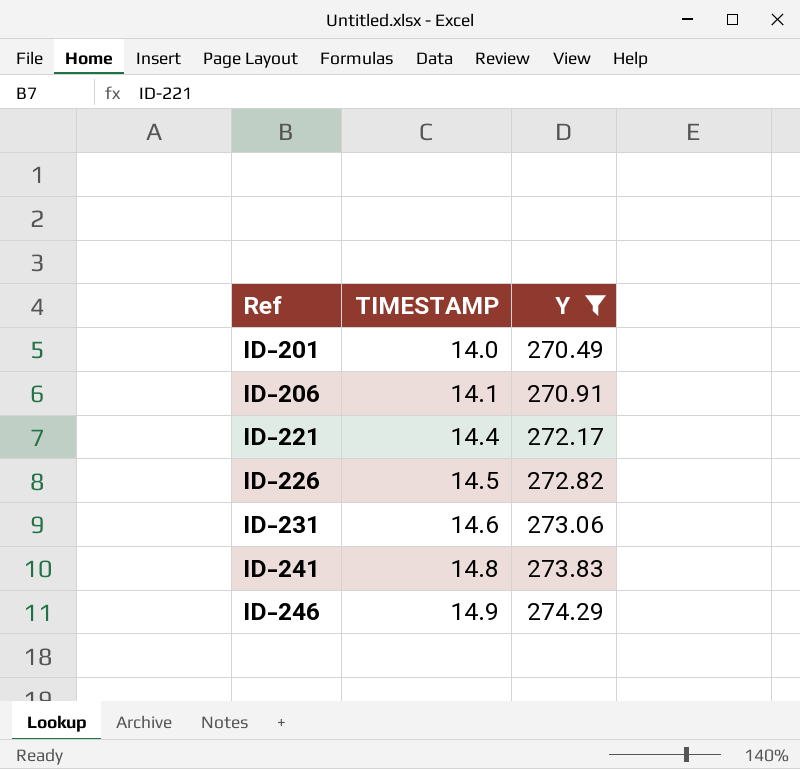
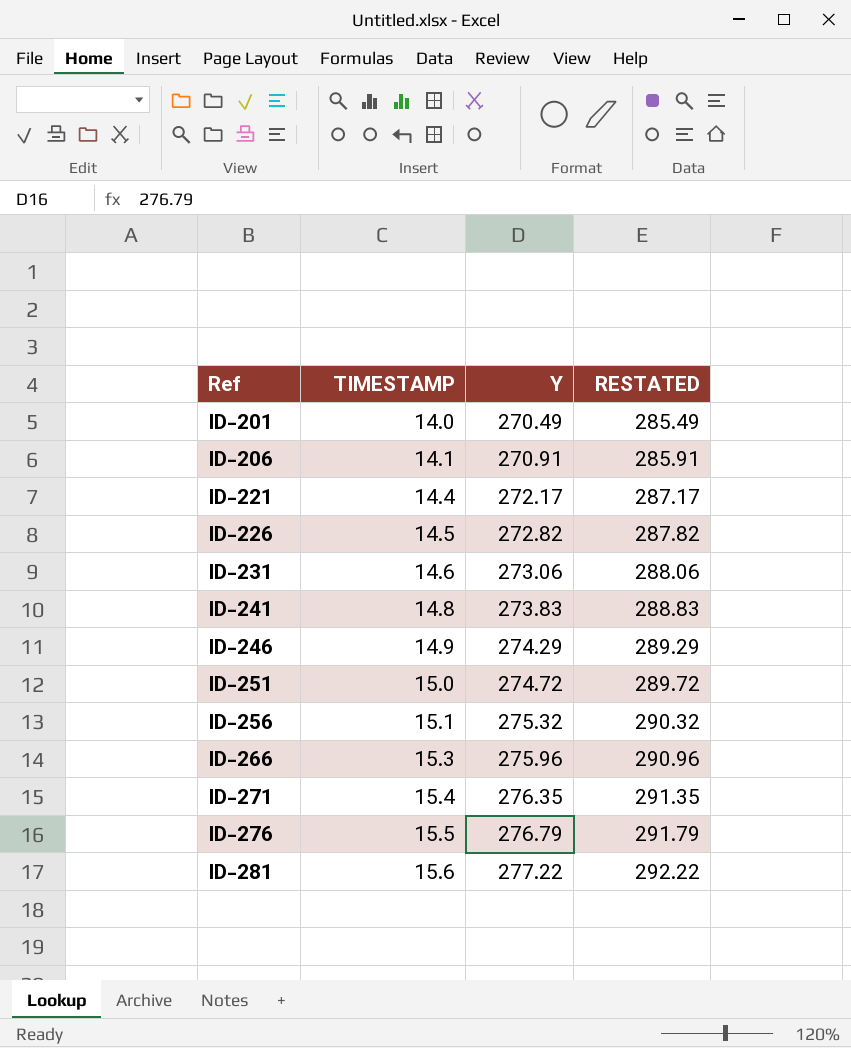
filter: Y <= 274.29 -> none
column RESTATED | formula: none -> [Y] + 15

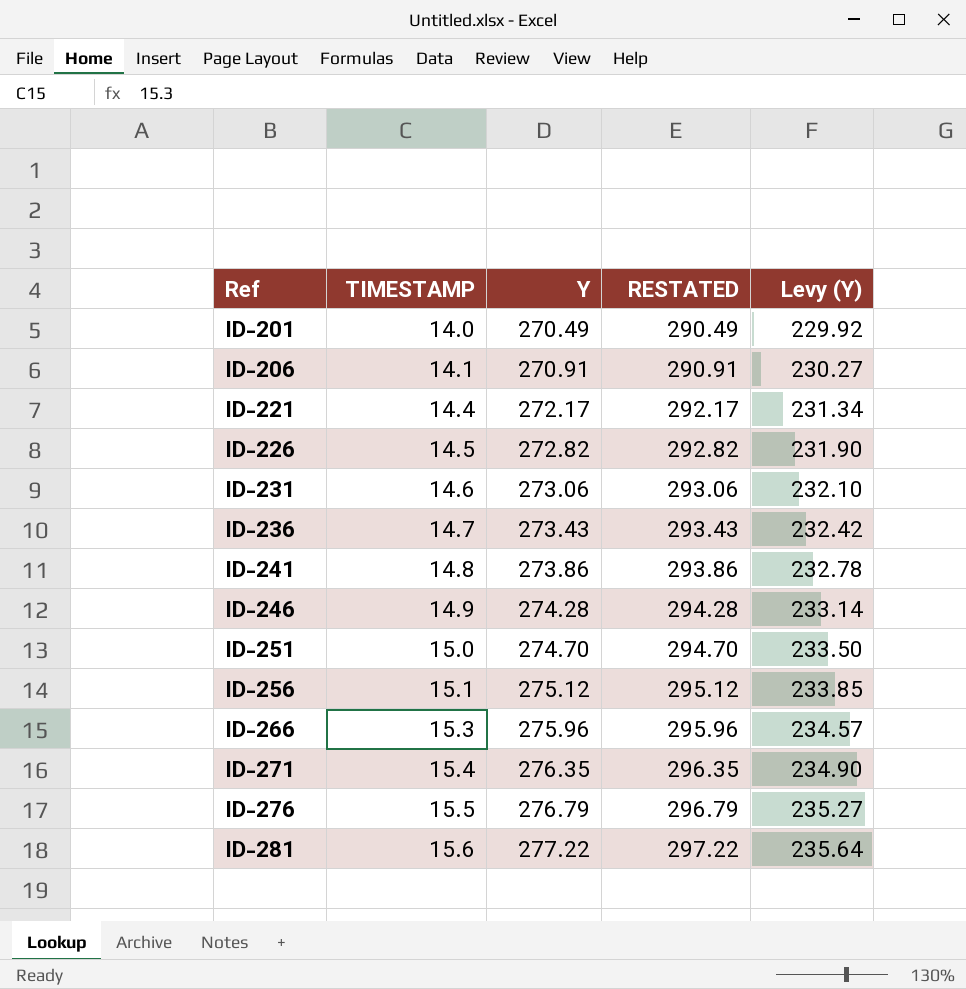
column RESTATED | formula: [Y] + 15 -> [Y] + 20
column Levy (Y) | formula: none -> [Y] * 0.85
row ID-236: none -> 14.7 | 273.43 | 293.43 | 232.42
ID-241 | Y: 273.83 -> 273.86
ID-246 | Y: 274.29 -> 274.28
ID-251 | Y: 274.72 -> 274.70
ID-256 | Y: 275.32 -> 275.12

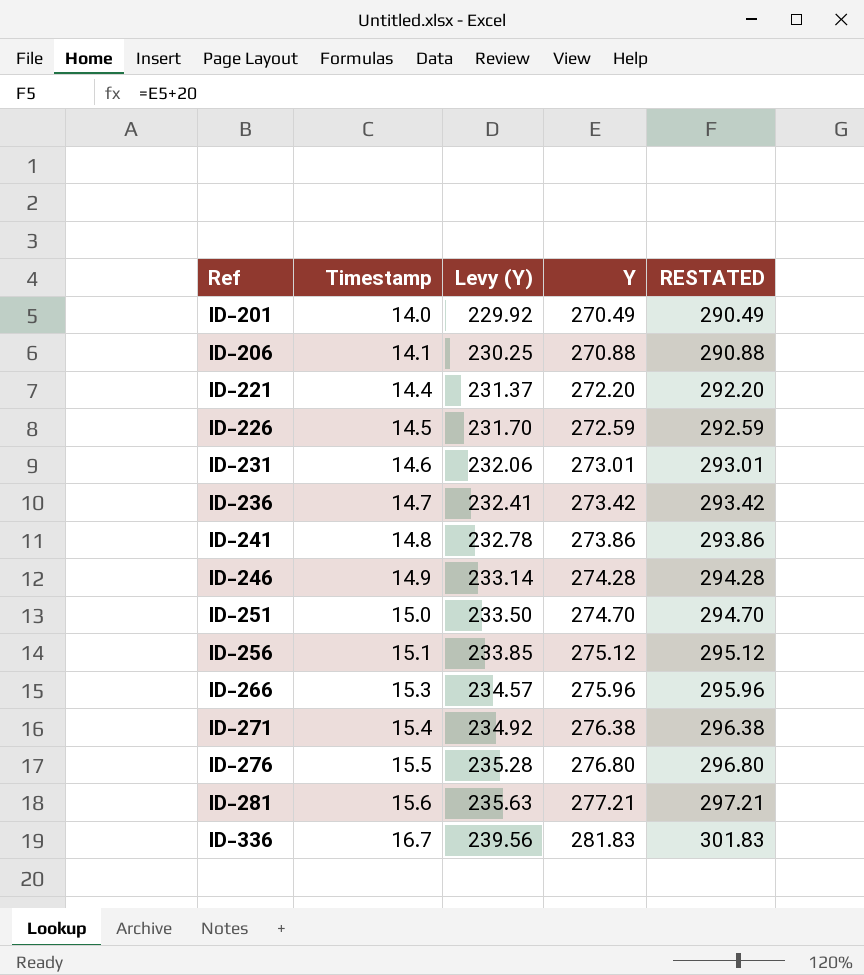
column name: TIMESTAMP -> Timestamp
column Levy (Y) | position: 5 -> 3
ID-206 | Levy (Y): 230.27 -> 230.25
ID-206 | Y: 270.91 -> 270.88
ID-206 | RESTATED: 290.91 -> 290.88
ID-221 | Levy (Y): 231.34 -> 231.37
ID-221 | Y: 272.17 -> 272.20
ID-221 | RESTATED: 292.17 -> 292.20
ID-226 | Levy (Y): 231.90 -> 231.70
ID-226 | Y: 272.82 -> 272.59
ID-226 | RESTATED: 292.82 -> 292.59
ID-231 | Levy (Y): 232.10 -> 232.06
ID-231 | Y: 273.06 -> 273.01
ID-231 | RESTATED: 293.06 -> 293.01
ID-236 | Levy (Y): 232.42 -> 232.41
ID-236 | Y: 273.43 -> 273.42
ID-236 | RESTATED: 293.43 -> 293.42
ID-271 | Levy (Y): 234.90 -> 234.92
ID-271 | Y: 276.35 -> 276.38
ID-271 | RESTATED: 296.35 -> 296.38
ID-276 | Levy (Y): 235.27 -> 235.28
ID-276 | Y: 276.79 -> 276.80
ID-276 | RESTATED: 296.79 -> 296.80
ID-281 | Levy (Y): 235.64 -> 235.63
ID-281 | Y: 277.22 -> 277.21
ID-281 | RESTATED: 297.22 -> 297.21
row ID-336: none -> 16.7 | 239.56 | 281.83 | 301.83

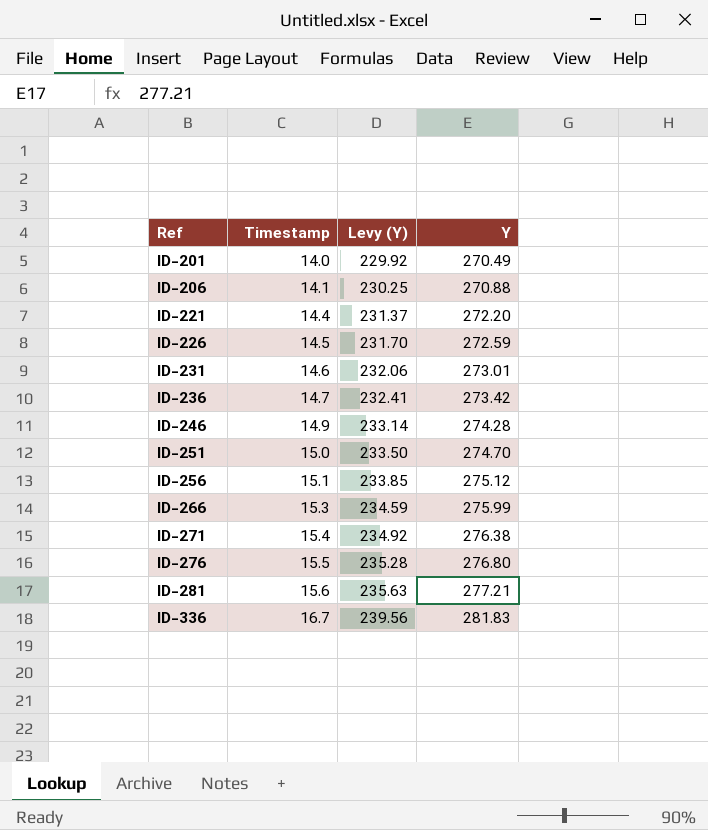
column RESTATED | formula: [Y] + 20 -> none
row ID-241: 14.8 | 232.78 | 273.86 | 293.86 -> none
ID-266 | Levy (Y): 234.57 -> 234.59
ID-266 | Y: 275.96 -> 275.99

